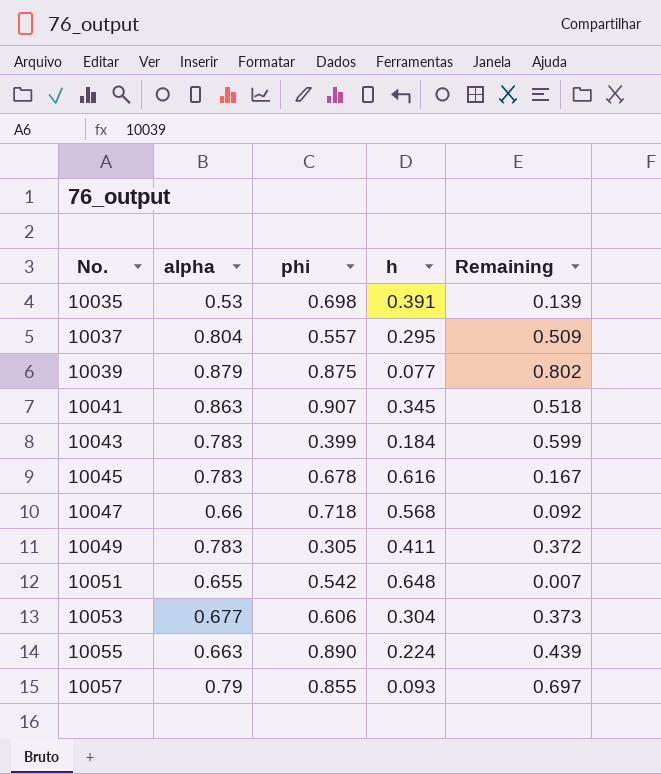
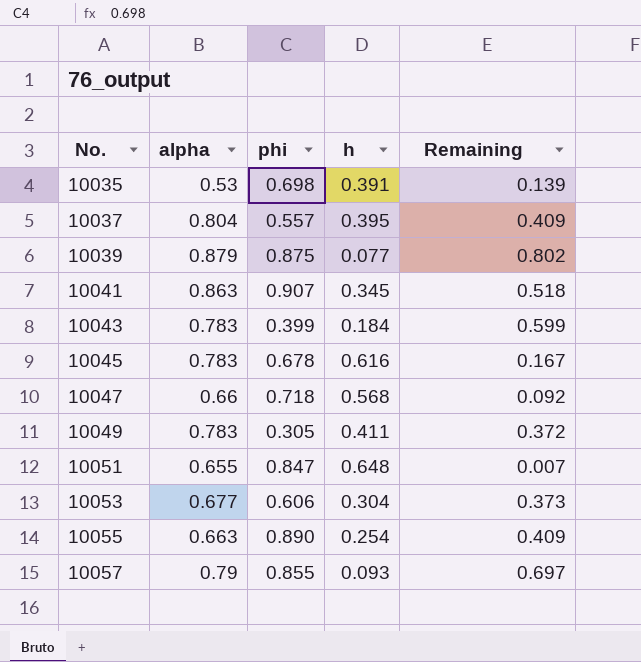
10037 | h: 0.295 -> 0.395
10037 | Remaining: 0.509 -> 0.409
10051 | phi: 0.542 -> 0.847
10055 | h: 0.224 -> 0.254
10055 | Remaining: 0.439 -> 0.409

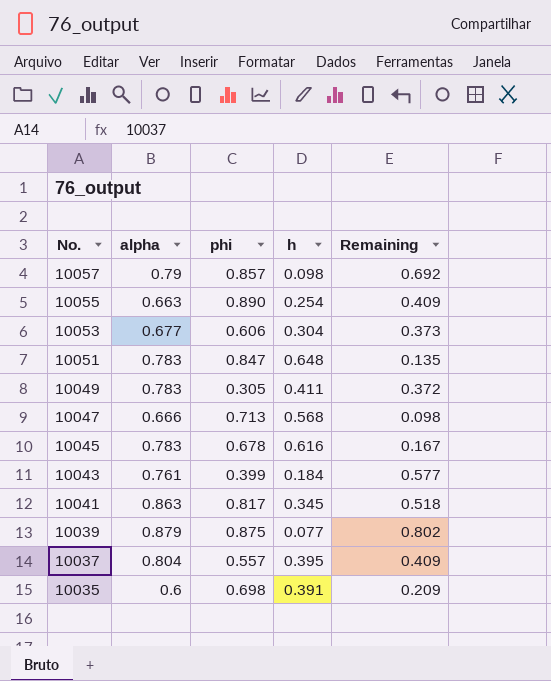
row order: No. ascending -> No. descending
10057 | phi: 0.855 -> 0.857
10057 | h: 0.093 -> 0.098
10057 | Remaining: 0.697 -> 0.692
10051 | alpha: 0.655 -> 0.783
10051 | Remaining: 0.007 -> 0.135
10047 | alpha: 0.66 -> 0.666
10047 | phi: 0.718 -> 0.713
10047 | Remaining: 0.092 -> 0.098
10043 | alpha: 0.783 -> 0.761
10043 | Remaining: 0.599 -> 0.577
10041 | phi: 0.907 -> 0.817
10035 | alpha: 0.53 -> 0.6
10035 | Remaining: 0.139 -> 0.209

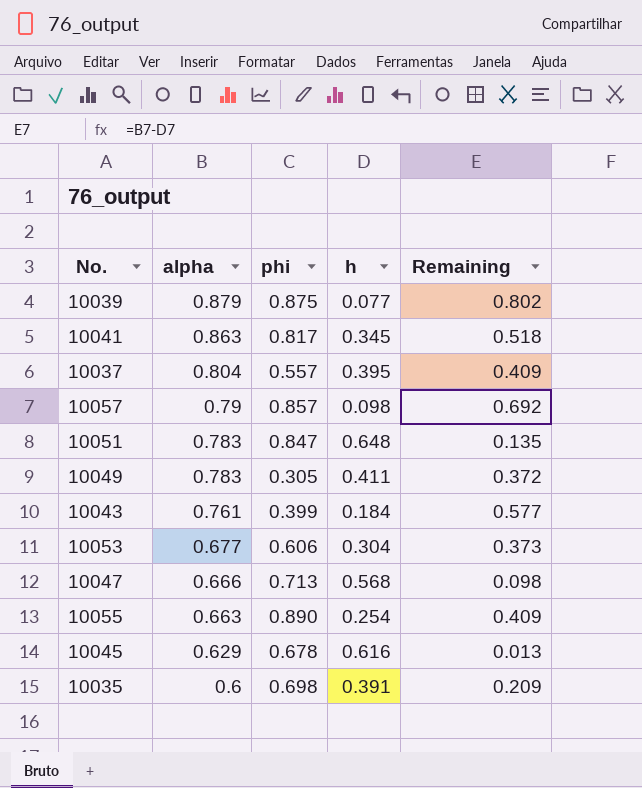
row order: No. descending -> alpha descending
10045 | alpha: 0.783 -> 0.629
10045 | Remaining: 0.167 -> 0.013

